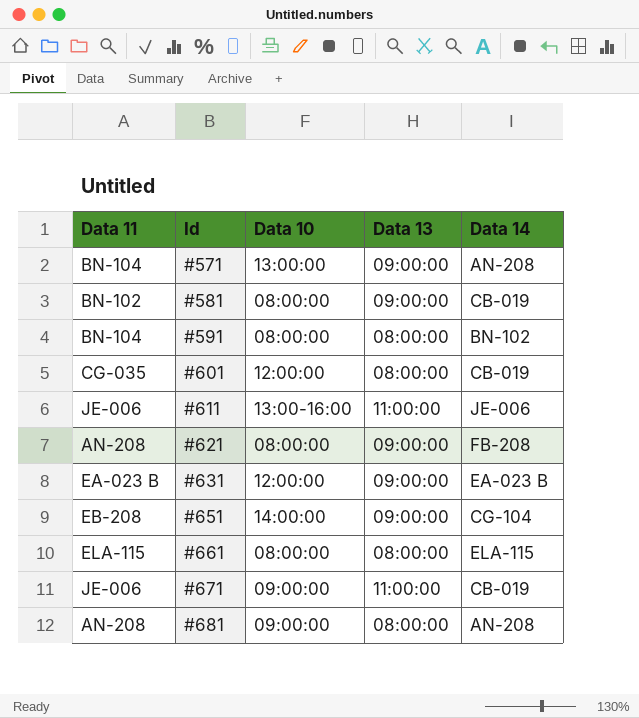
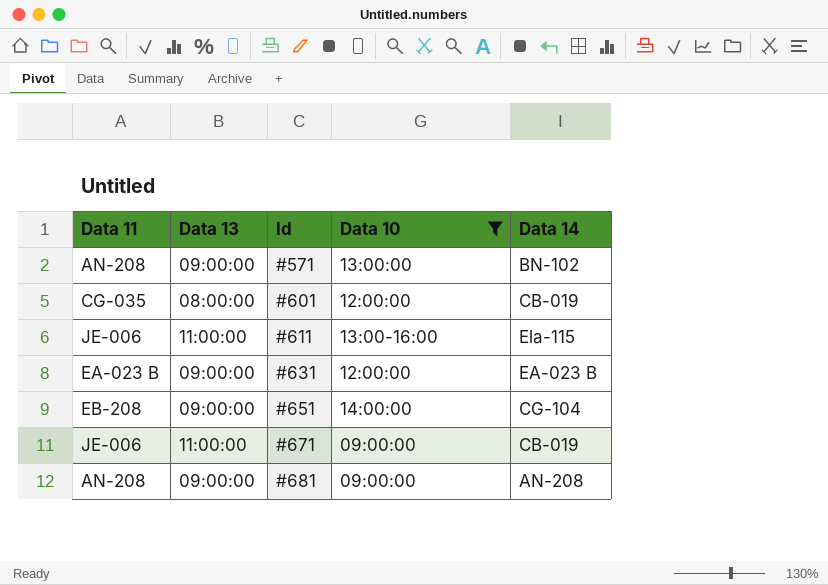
filter: none -> Data 10 != 08:00:00
column Data 13 | position: 4 -> 2
#571 | Data 11: BN-104 -> AN-208
#571 | Data 14: AN-208 -> BN-102
#611 | Data 14: JE-006 -> Ela-115
#681 | Data 13: 08:00:00 -> 09:00:00

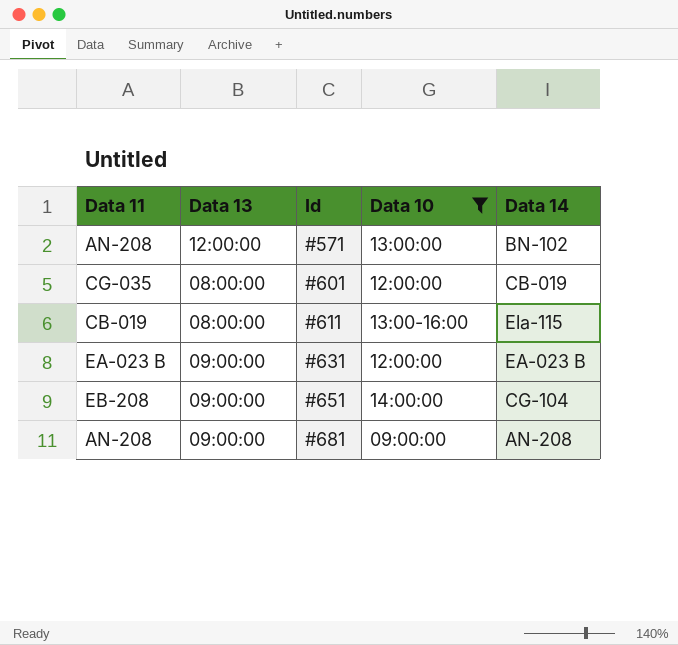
row #671: JE-006 | 11:00:00 | 09:00:00 | CB-019 -> none
#571 | Data 13: 09:00:00 -> 12:00:00
#611 | Data 11: JE-006 -> CB-019
#611 | Data 13: 11:00:00 -> 08:00:00

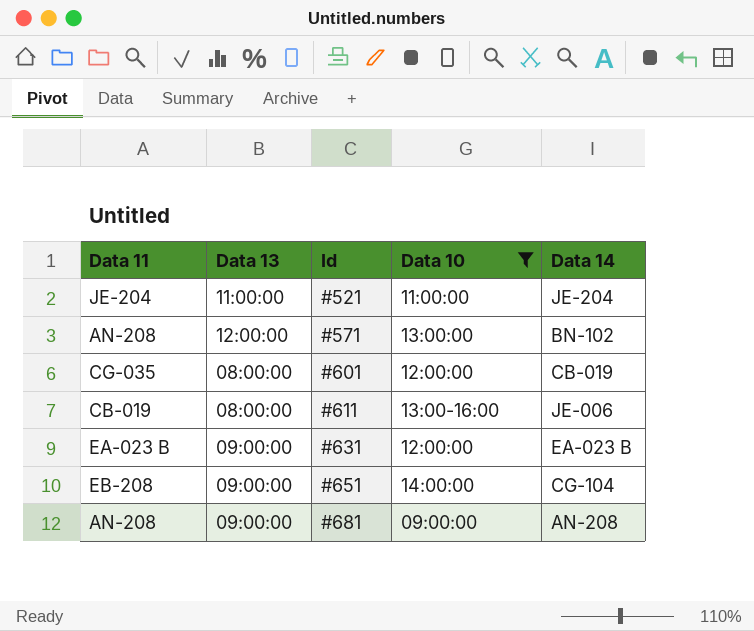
row #521: none -> JE-204 | 11:00:00 | 11:00:00 | JE-204
#611 | Data 14: Ela-115 -> JE-006

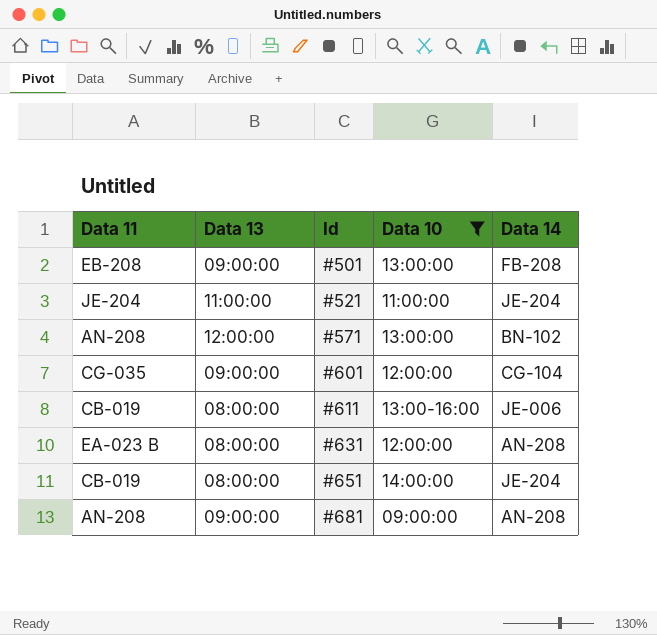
row #501: none -> EB-208 | 09:00:00 | 13:00:00 | FB-208
#601 | Data 13: 08:00:00 -> 09:00:00
#601 | Data 14: CB-019 -> CG-104
#631 | Data 13: 09:00:00 -> 08:00:00
#631 | Data 14: EA-023 B -> AN-208
#651 | Data 11: EB-208 -> CB-019
#651 | Data 13: 09:00:00 -> 08:00:00
#651 | Data 14: CG-104 -> JE-204

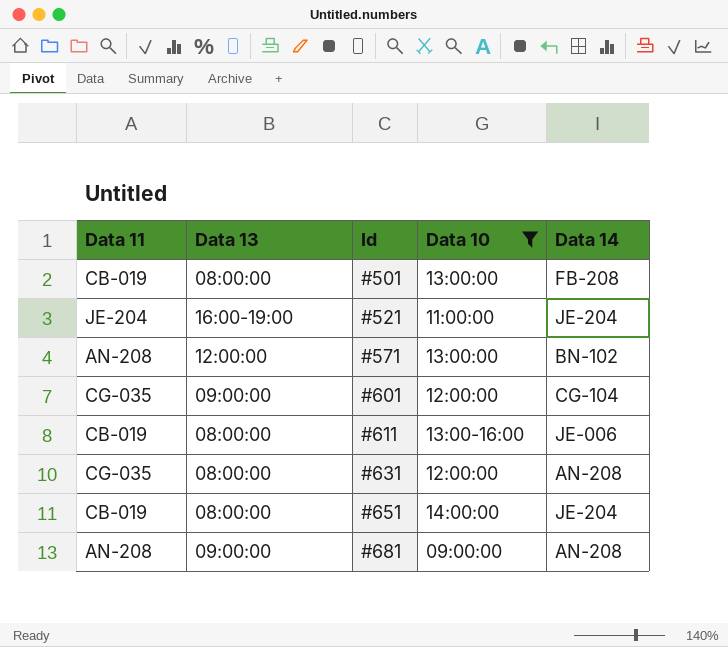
#501 | Data 11: EB-208 -> CB-019
#501 | Data 13: 09:00:00 -> 08:00:00
#521 | Data 13: 11:00:00 -> 16:00-19:00
#631 | Data 11: EA-023 B -> CG-035

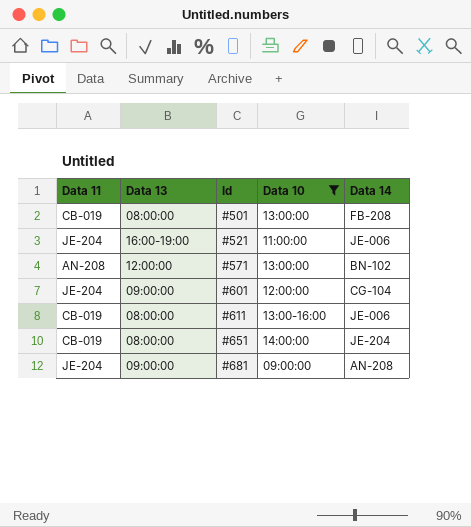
row #631: CG-035 | 08:00:00 | 12:00:00 | AN-208 -> none
#521 | Data 14: JE-204 -> JE-006
#601 | Data 11: CG-035 -> JE-204
#681 | Data 11: AN-208 -> JE-204

